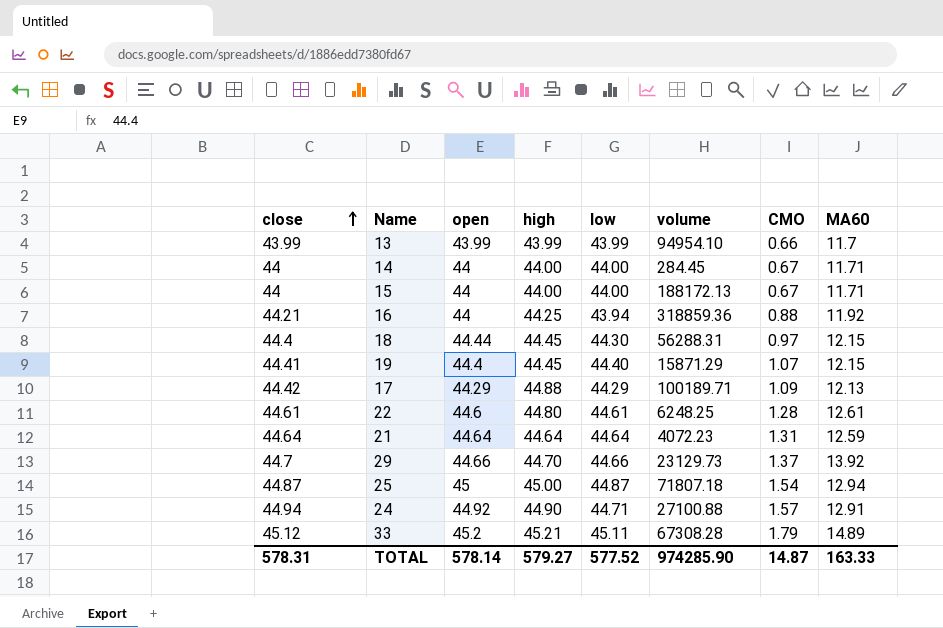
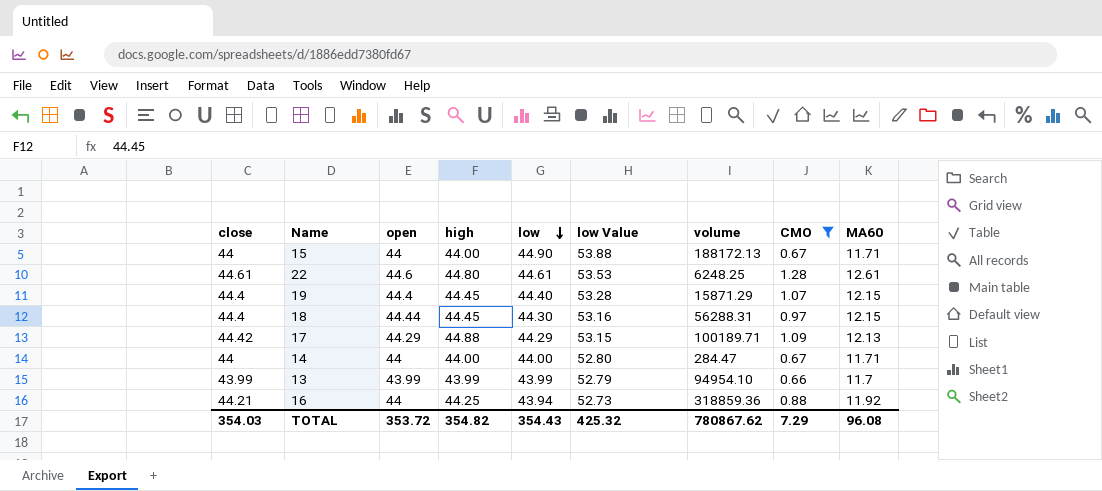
filter: none -> CMO <= 1.28
row order: close ascending -> low descending
column low Value | formula: none -> [low] * 1.2
15 | low: 44.00 -> 44.90
19 | close: 44.41 -> 44.4
14 | volume: 284.45 -> 284.47
TOTAL | close: 578.31 -> 354.03
TOTAL | open: 578.14 -> 353.72
TOTAL | high: 579.27 -> 354.82
TOTAL | low: 577.52 -> 354.43
TOTAL | volume: 974285.90 -> 780867.62
TOTAL | CMO: 14.87 -> 7.29
TOTAL | MA60: 163.33 -> 96.08

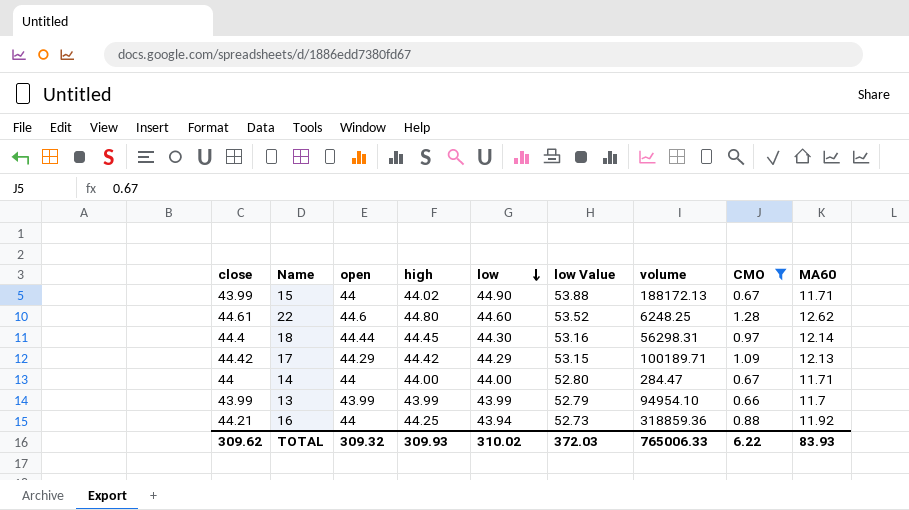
row 19: 44.4 | 44.4 | 44.45 | 44.40 | 53.28 | 15871.29 | 1.07 | 12.15 -> none
15 | close: 44 -> 43.99
15 | high: 44.00 -> 44.02
22 | low: 44.61 -> 44.60
22 | low Value: 53.53 -> 53.52
22 | MA60: 12.61 -> 12.62
18 | volume: 56288.31 -> 56298.31
18 | MA60: 12.15 -> 12.14
17 | high: 44.88 -> 44.42
TOTAL | close: 354.03 -> 309.62
TOTAL | open: 353.72 -> 309.32
TOTAL | high: 354.82 -> 309.93
TOTAL | low: 354.43 -> 310.02
TOTAL | low Value: 425.32 -> 372.03
TOTAL | volume: 780867.62 -> 765006.33
TOTAL | CMO: 7.29 -> 6.22
TOTAL | MA60: 96.08 -> 83.93

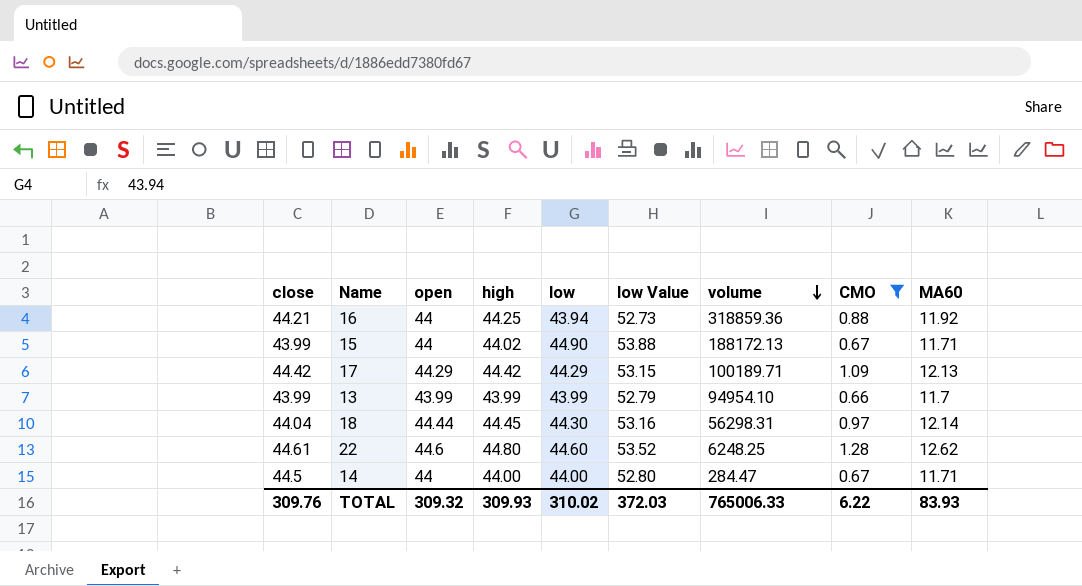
row order: low descending -> volume descending
18 | close: 44.4 -> 44.04
14 | close: 44 -> 44.5
TOTAL | close: 309.62 -> 309.76

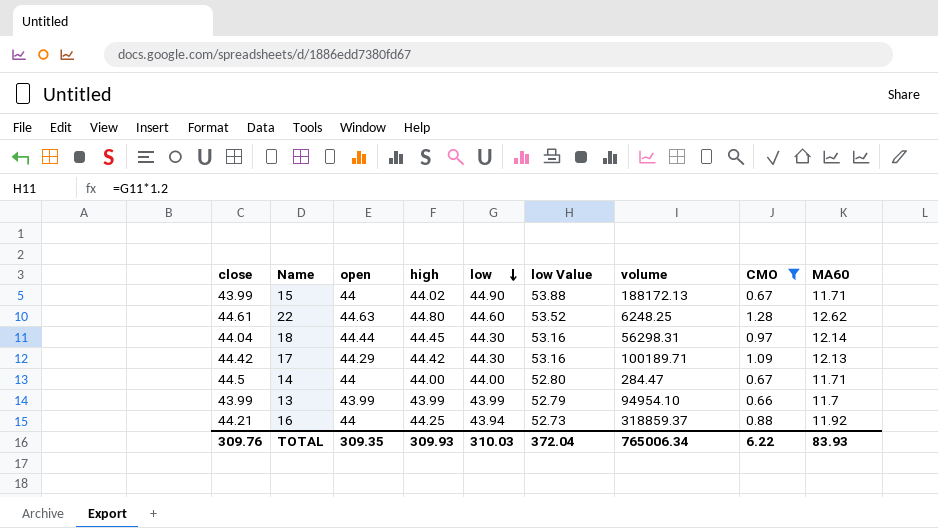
row order: volume descending -> low descending
22 | open: 44.6 -> 44.63
17 | low: 44.29 -> 44.30
17 | low Value: 53.15 -> 53.16
16 | volume: 318859.36 -> 318859.37
TOTAL | open: 309.32 -> 309.35
TOTAL | low: 310.02 -> 310.03
TOTAL | low Value: 372.03 -> 372.04
TOTAL | volume: 765006.33 -> 765006.34

